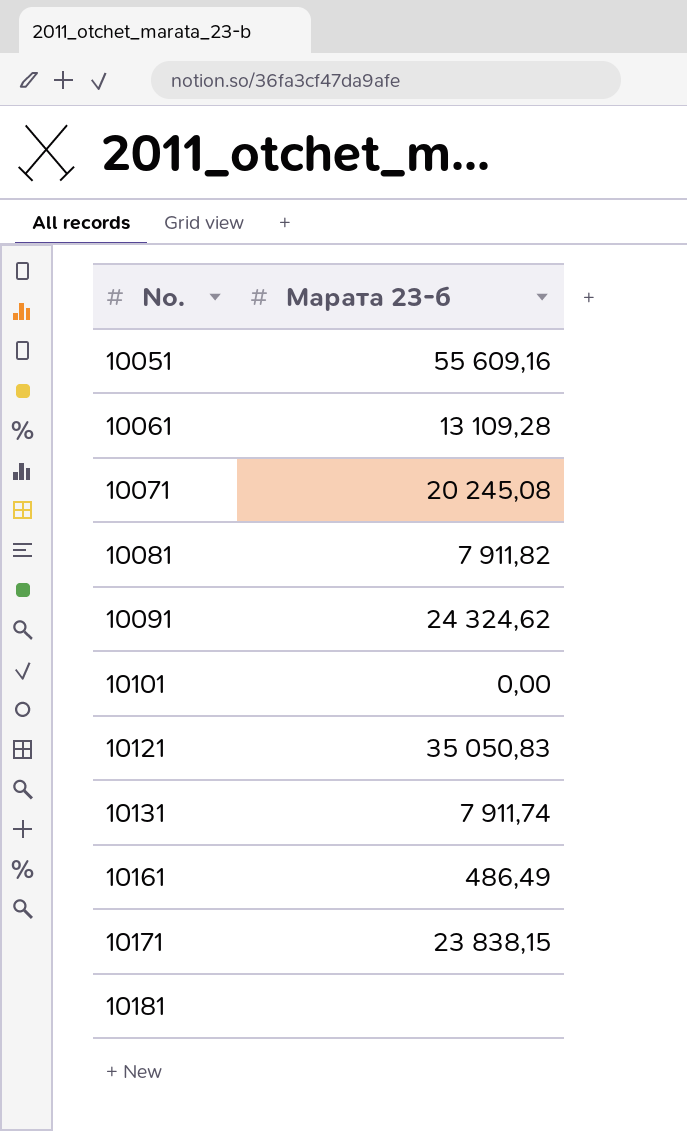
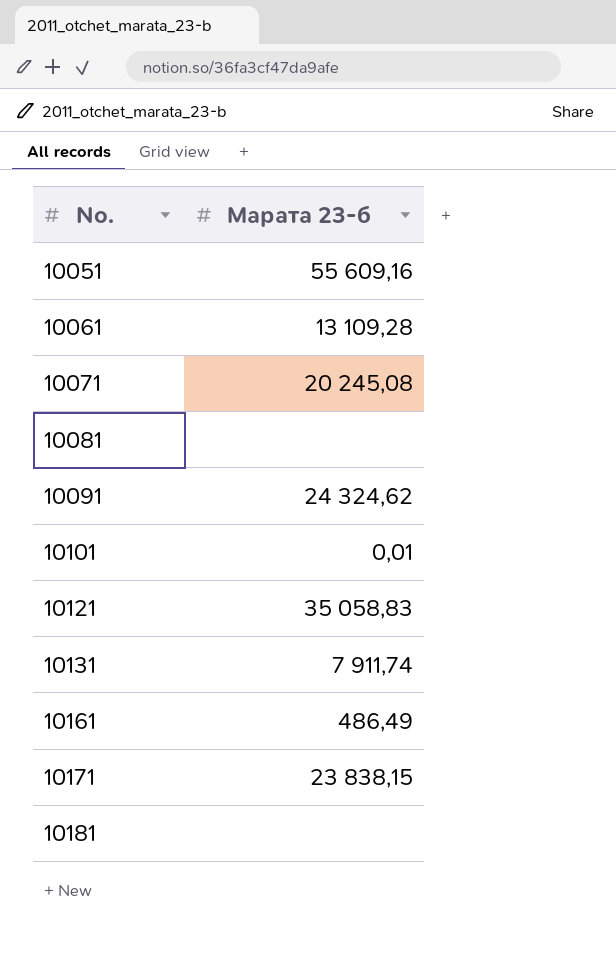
10081 | Марата 23-б: 7 911,82 -> none
10101 | Марата 23-б: 0,00 -> 0,01
10121 | Марата 23-б: 35 050,83 -> 35 058,83

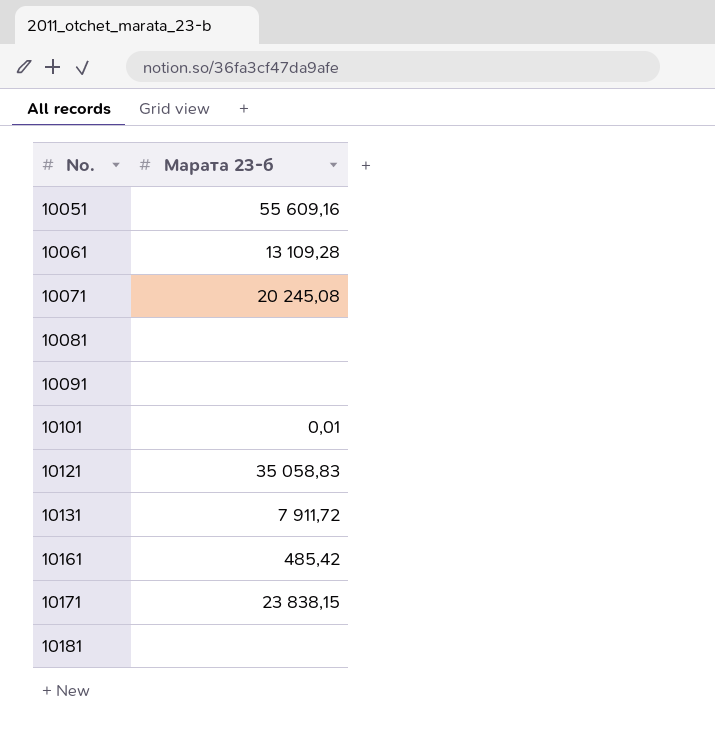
10091 | Марата 23-б: 24 324,62 -> none
10131 | Марата 23-б: 7 911,74 -> 7 911,72
10161 | Марата 23-б: 486,49 -> 485,42

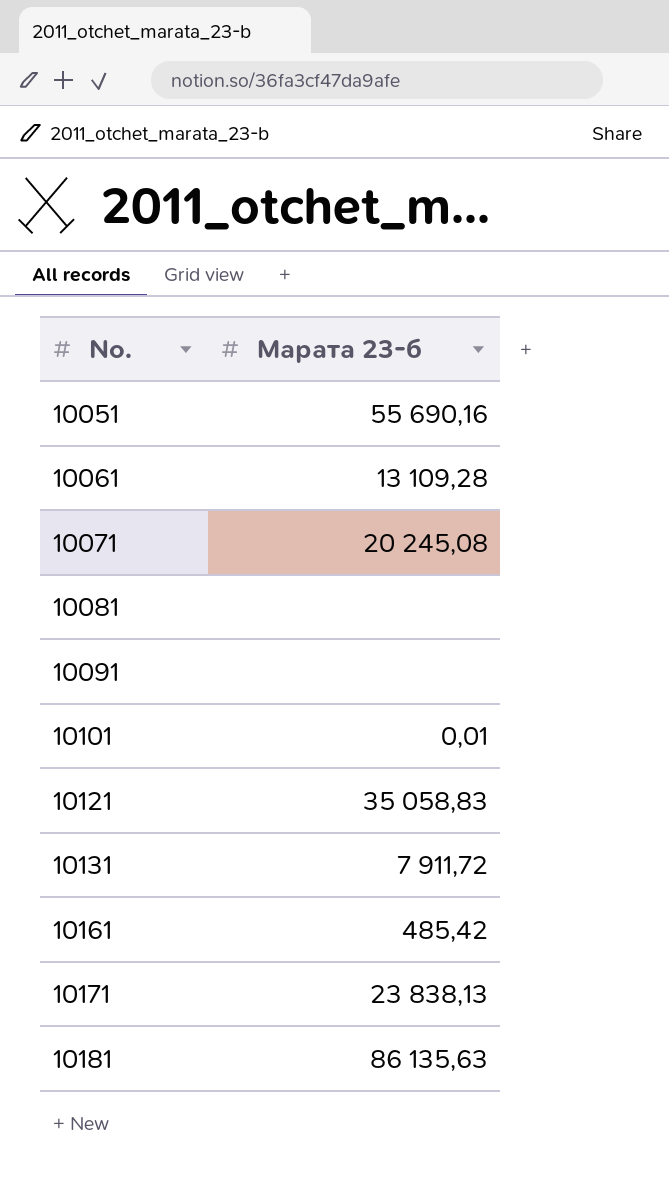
10051 | Марата 23-б: 55 609,16 -> 55 690,16
10171 | Марата 23-б: 23 838,15 -> 23 838,13
10181 | Марата 23-б: none -> 86 135,63

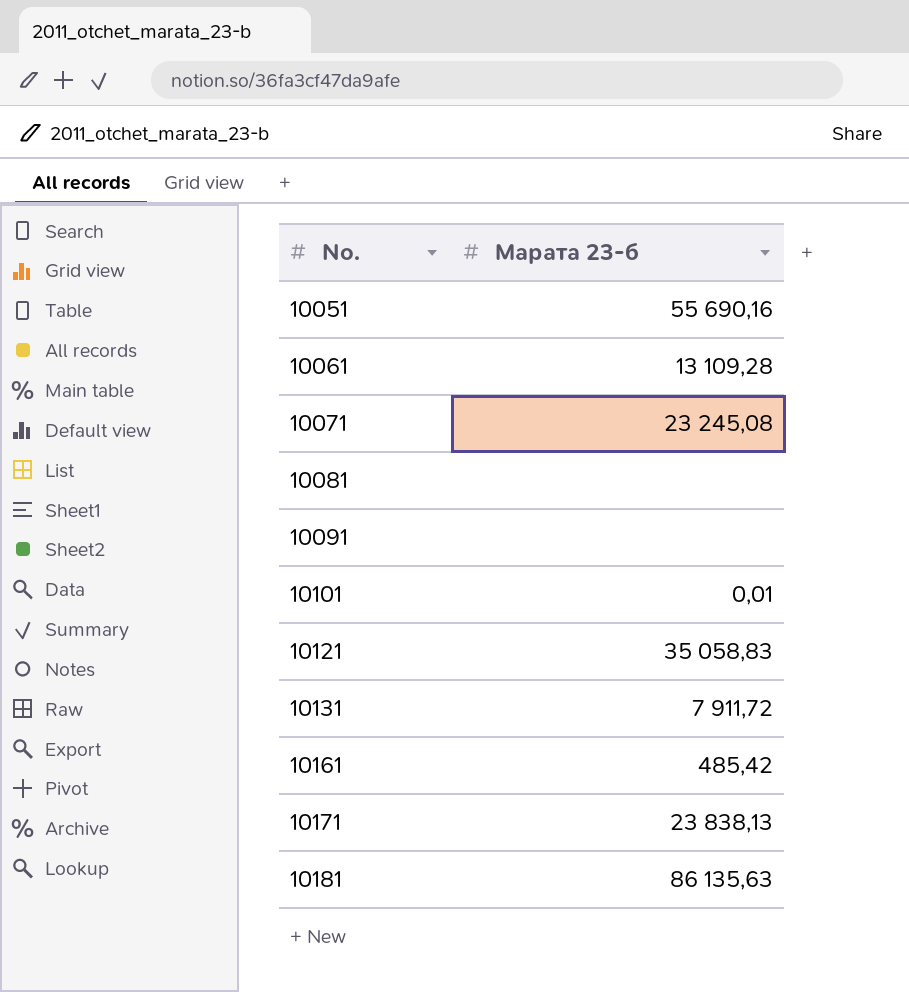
10071 | Марата 23-б: 20 245,08 -> 23 245,08

